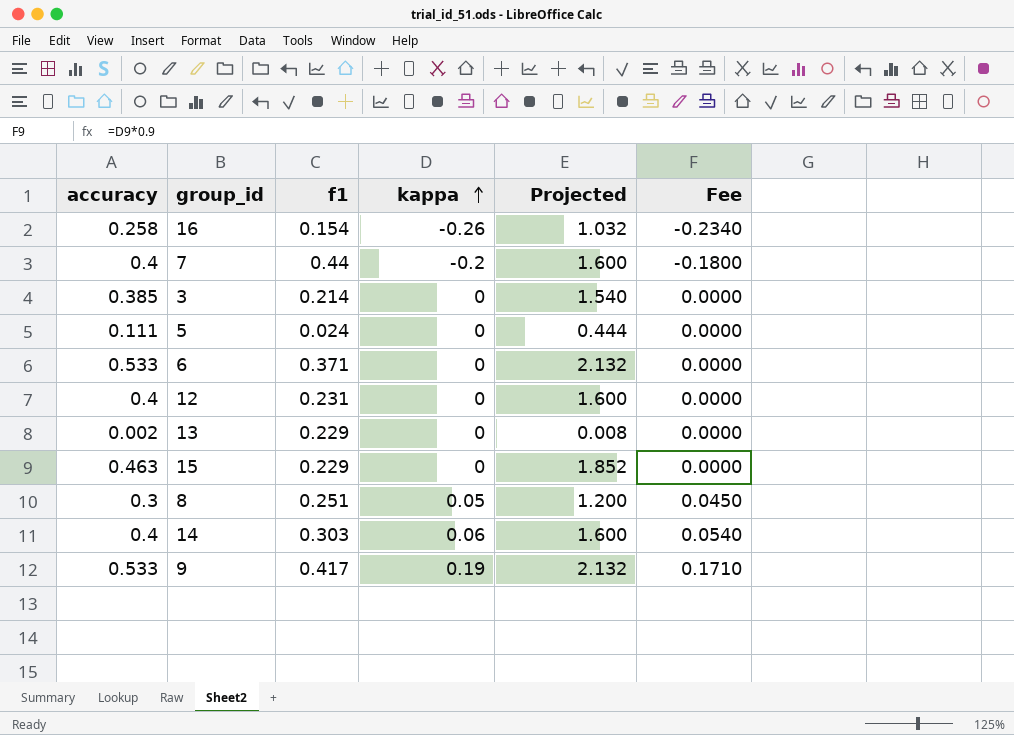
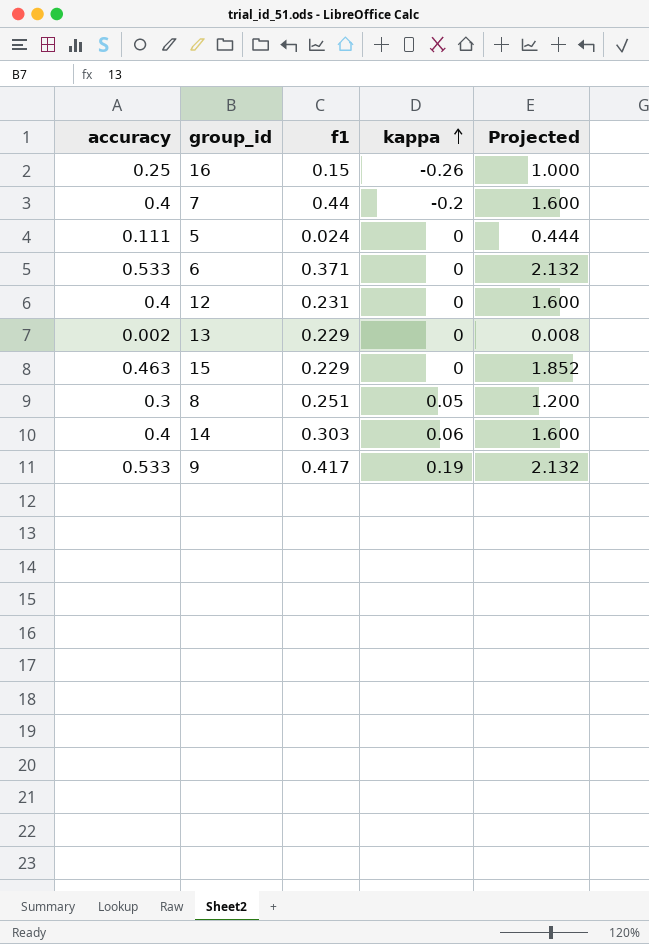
column Fee | formula: [kappa] * 0.9 -> none
row 3: 0.385 | 0.214 | 0 | 1.540 | 0.0000 -> none
16 | accuracy: 0.258 -> 0.25
16 | f1: 0.154 -> 0.15
16 | Projected: 1.032 -> 1.000

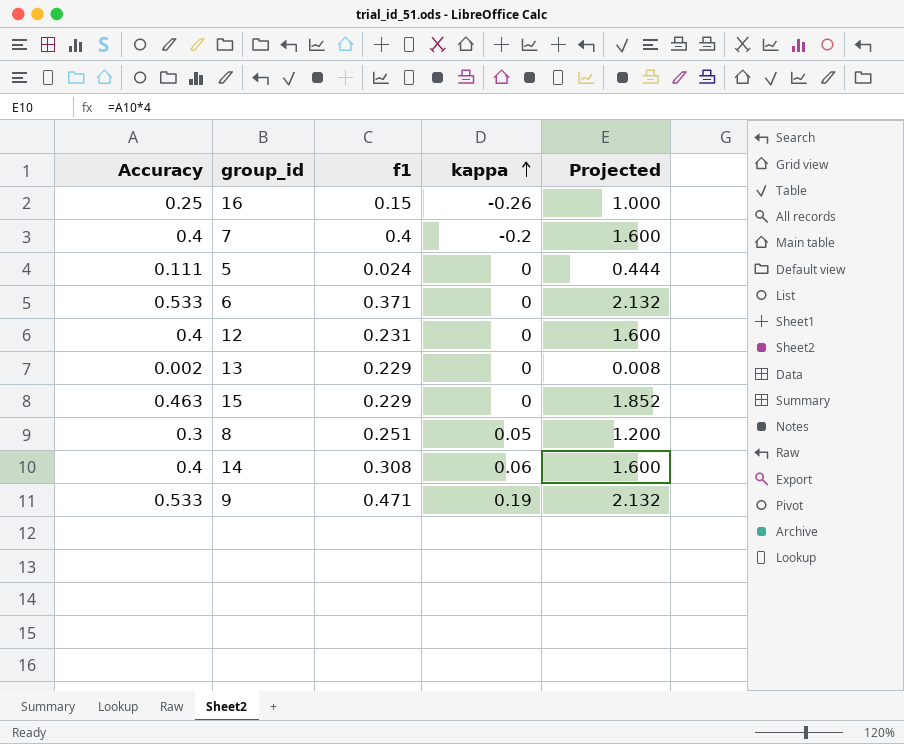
column name: accuracy -> Accuracy
7 | f1: 0.44 -> 0.4
14 | f1: 0.303 -> 0.308
9 | f1: 0.417 -> 0.471

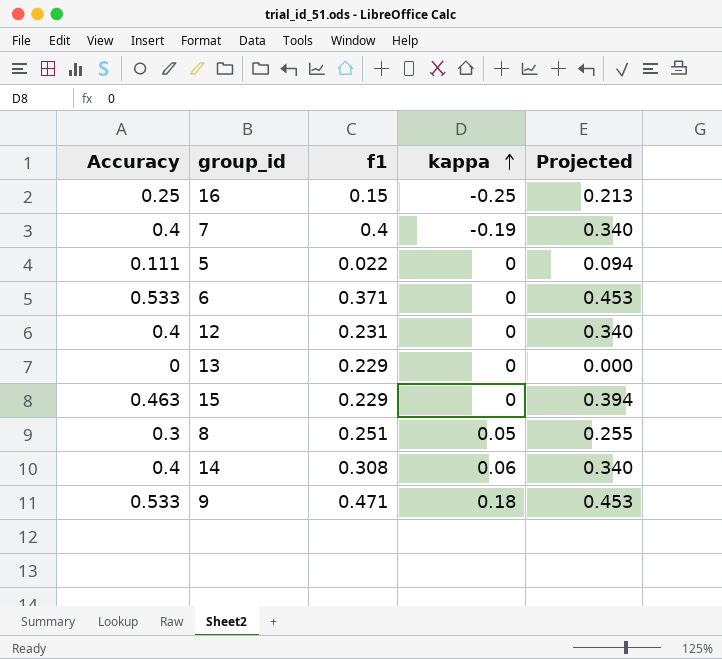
column Projected | formula: [Accuracy] * 4 -> [Accuracy] * 0.85
16 | kappa: -0.26 -> -0.25
7 | kappa: -0.2 -> -0.19
5 | f1: 0.024 -> 0.022
13 | Accuracy: 0.002 -> 0
9 | kappa: 0.19 -> 0.18

